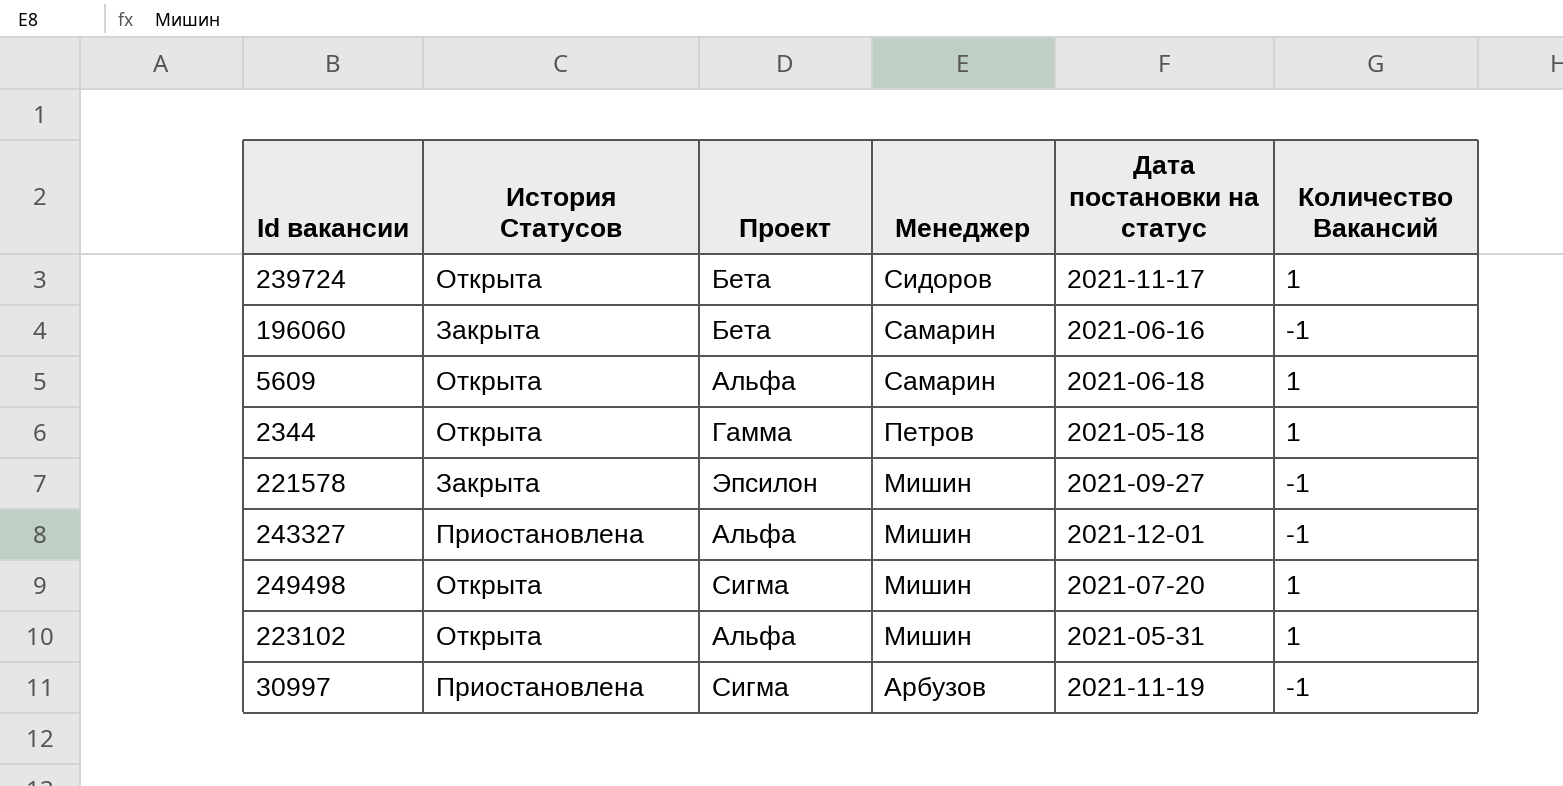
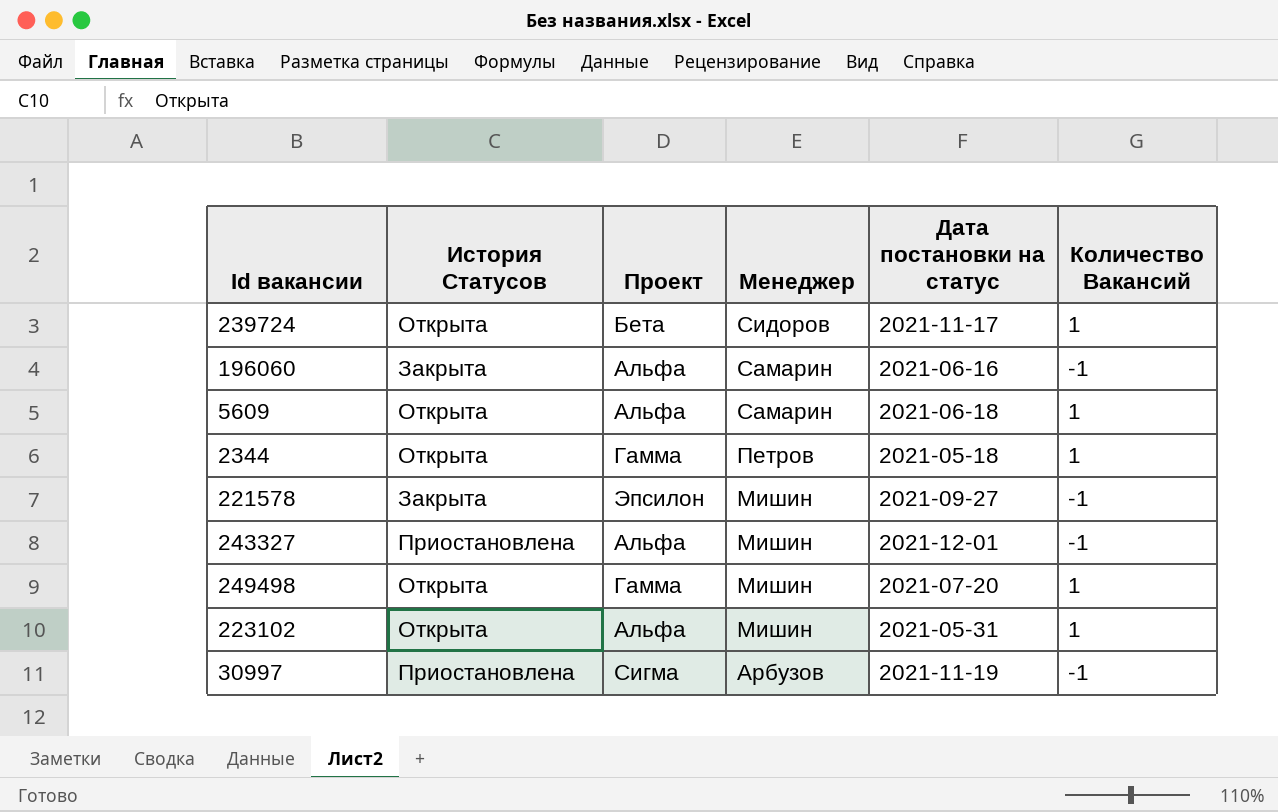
196060 | Проект: Бета -> Альфа
249498 | Проект: Сигма -> Гамма

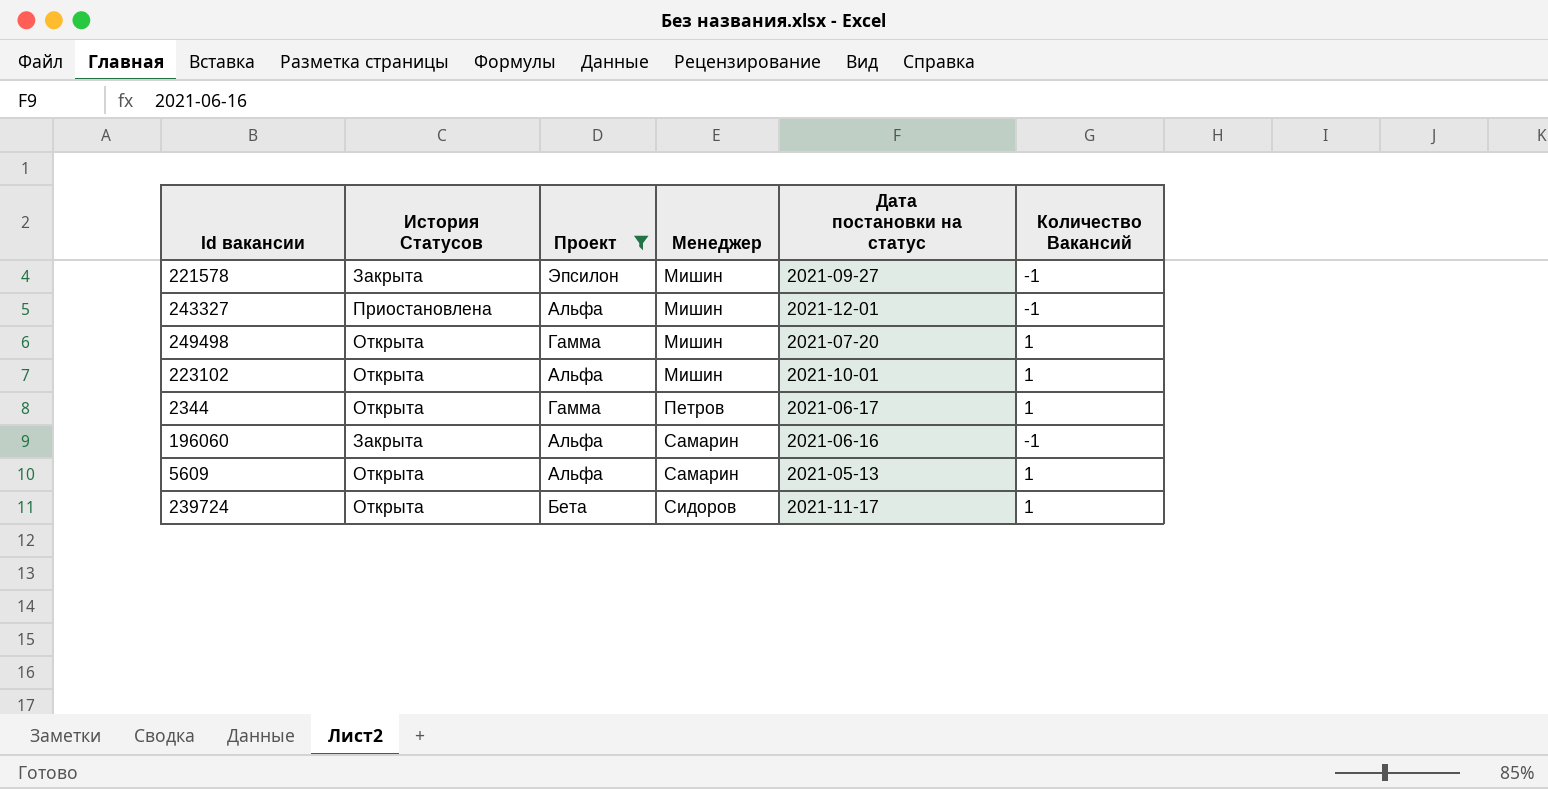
filter: none -> Проект != Сигма
row order: Менеджер descending -> Менеджер ascending
223102 | Дата постановки на статус: 2021-05-31 -> 2021-10-01
2344 | Дата постановки на статус: 2021-05-18 -> 2021-06-17
5609 | Дата постановки на статус: 2021-06-18 -> 2021-05-13

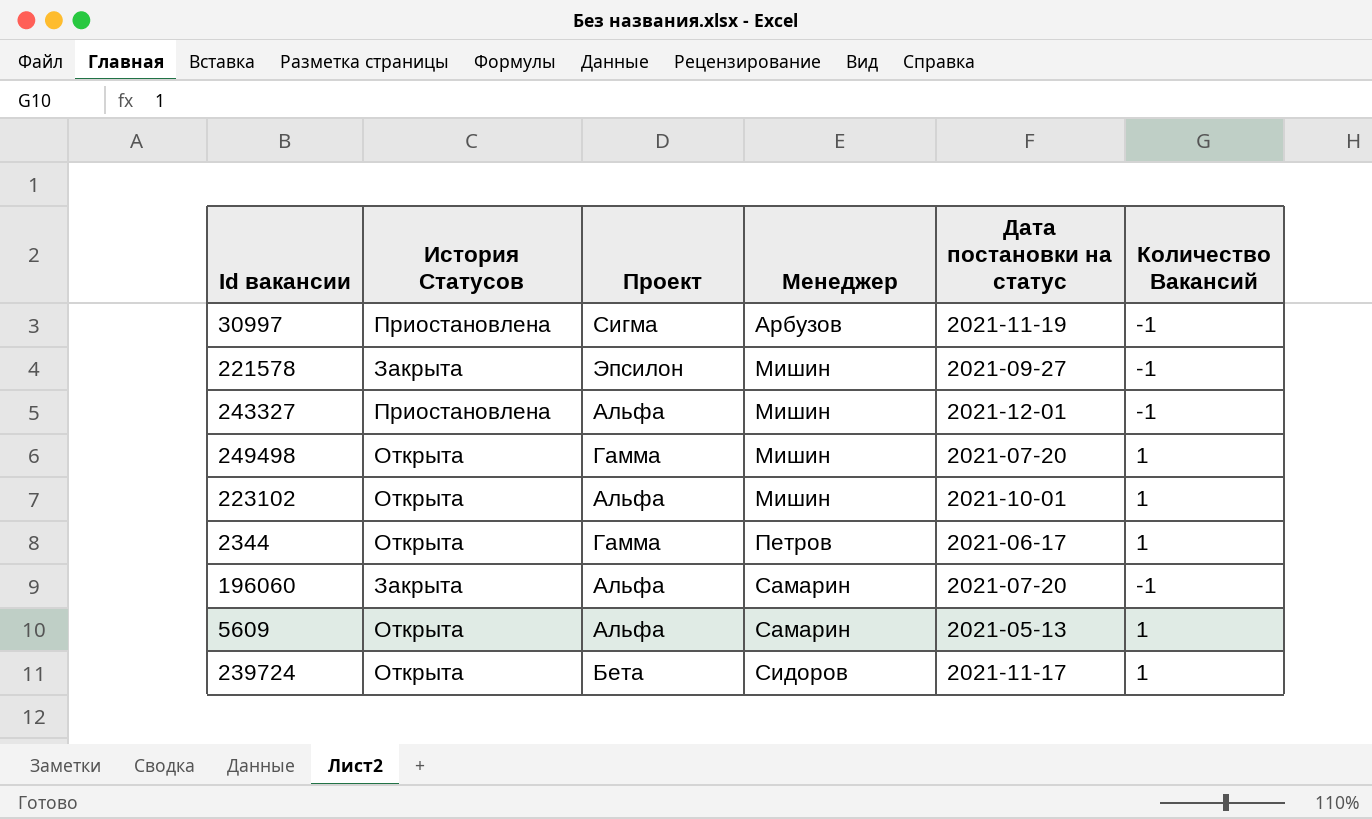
filter: Проект != Сигма -> none
196060 | Дата постановки на статус: 2021-06-16 -> 2021-07-20

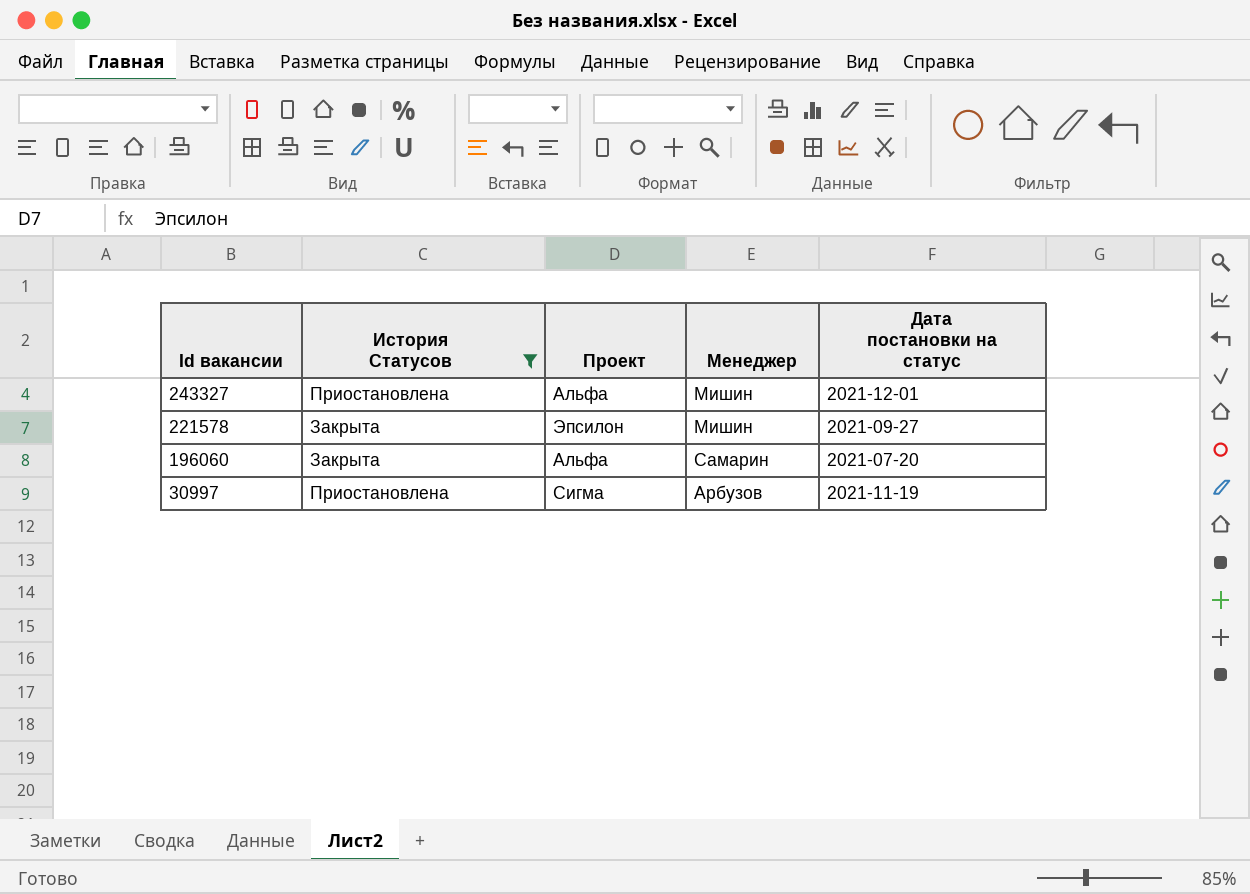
filter: none -> История Статусов != Открыта
row order: Менеджер ascending -> Id вакансии descending
column Количество Вакансий | position: 6 -> none

